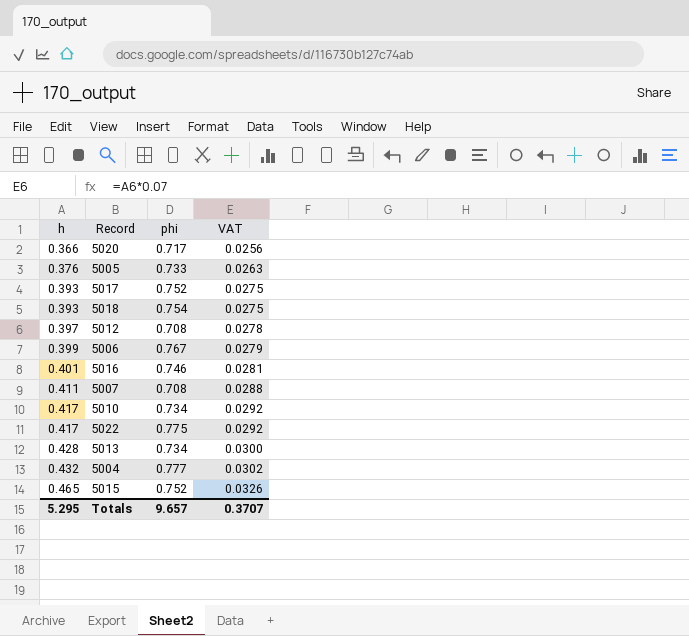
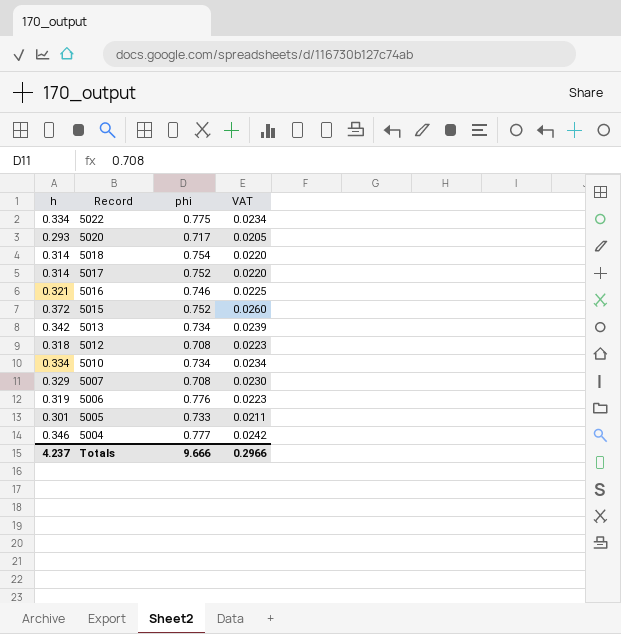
row order: h ascending -> Record descending
5022 | h: 0.417 -> 0.334
5022 | VAT: 0.0292 -> 0.0234
5020 | h: 0.366 -> 0.293
5020 | VAT: 0.0256 -> 0.0205
5018 | h: 0.393 -> 0.314
5018 | VAT: 0.0275 -> 0.0220
5017 | h: 0.393 -> 0.314
5017 | VAT: 0.0275 -> 0.0220
5016 | h: 0.401 -> 0.321
5016 | VAT: 0.0281 -> 0.0225
5015 | h: 0.465 -> 0.372
5015 | VAT: 0.0326 -> 0.0260
5013 | h: 0.428 -> 0.342
5013 | VAT: 0.0300 -> 0.0239
5012 | h: 0.397 -> 0.318
5012 | VAT: 0.0278 -> 0.0223
5010 | h: 0.417 -> 0.334
5010 | VAT: 0.0292 -> 0.0234
5007 | h: 0.411 -> 0.329
5007 | VAT: 0.0288 -> 0.0230
5006 | h: 0.399 -> 0.319
5006 | phi: 0.767 -> 0.776
5006 | VAT: 0.0279 -> 0.0223
5005 | h: 0.376 -> 0.301
5005 | VAT: 0.0263 -> 0.0211
5004 | h: 0.432 -> 0.346
5004 | VAT: 0.0302 -> 0.0242
Totals | h: 5.295 -> 4.237
Totals | phi: 9.657 -> 9.666
Totals | VAT: 0.3707 -> 0.2966

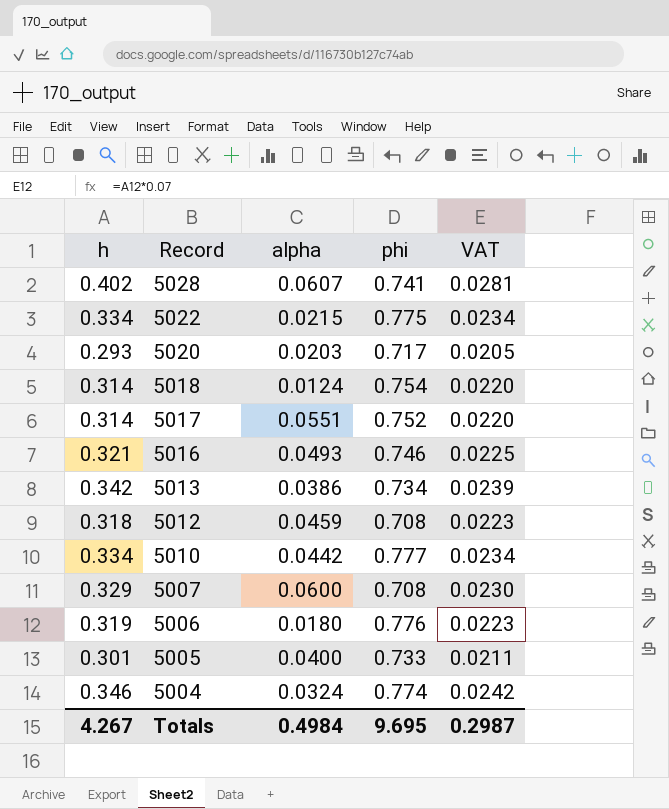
column alpha | position: none -> 3
row 5015: 0.372 | 0.752 | 0.0260 -> none
row 5028: none -> 0.402 | 0.0607 | 0.741 | 0.0281
5010 | phi: 0.734 -> 0.777
5004 | phi: 0.777 -> 0.774
Totals | h: 4.237 -> 4.267
Totals | phi: 9.666 -> 9.695
Totals | VAT: 0.2966 -> 0.2987

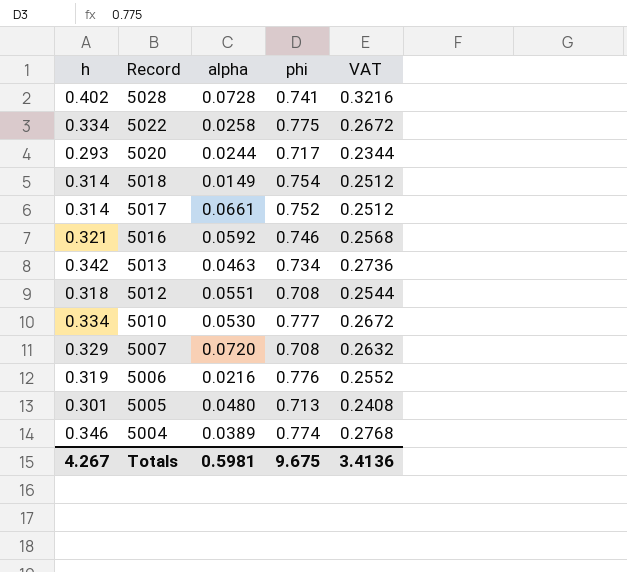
column VAT | formula: [h] * 0.07 -> [h] * 0.8
5028 | alpha: 0.0607 -> 0.0728
5022 | alpha: 0.0215 -> 0.0258
5020 | alpha: 0.0203 -> 0.0244
5018 | alpha: 0.0124 -> 0.0149
5017 | alpha: 0.0551 -> 0.0661
5016 | alpha: 0.0493 -> 0.0592
5013 | alpha: 0.0386 -> 0.0463
5012 | alpha: 0.0459 -> 0.0551
5010 | alpha: 0.0442 -> 0.0530
5007 | alpha: 0.0600 -> 0.0720
5006 | alpha: 0.0180 -> 0.0216
5005 | alpha: 0.0400 -> 0.0480
5005 | phi: 0.733 -> 0.713
5004 | alpha: 0.0324 -> 0.0389
Totals | alpha: 0.4984 -> 0.5981
Totals | phi: 9.695 -> 9.675
Totals | VAT: 0.2987 -> 3.4136

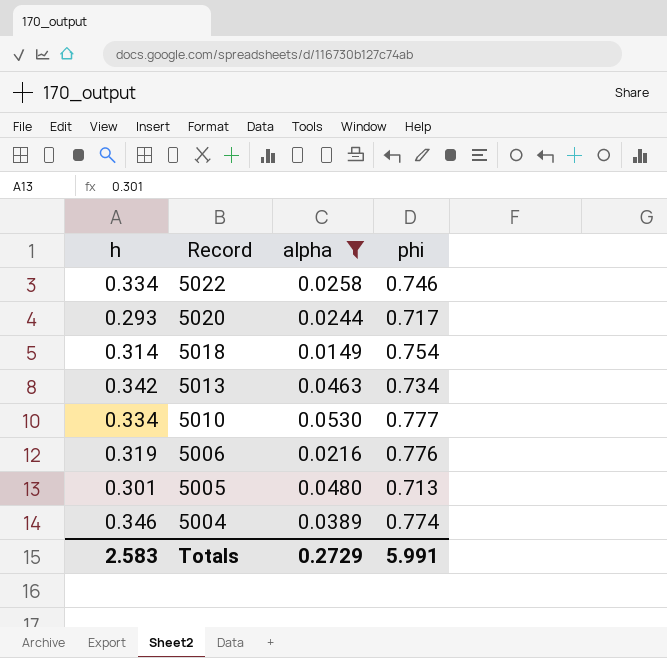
filter: none -> alpha <= 0.0530
column VAT | formula: [h] * 0.8 -> none
5022 | phi: 0.775 -> 0.746
Totals | h: 4.267 -> 2.583
Totals | alpha: 0.5981 -> 0.2729
Totals | phi: 9.675 -> 5.991

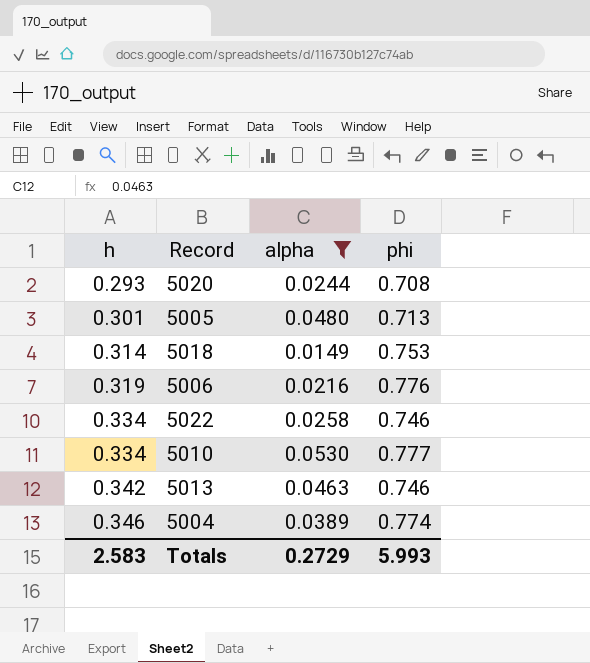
row order: Record descending -> h ascending
5020 | phi: 0.717 -> 0.708
5018 | phi: 0.754 -> 0.753
5013 | phi: 0.734 -> 0.746
Totals | phi: 5.991 -> 5.993

